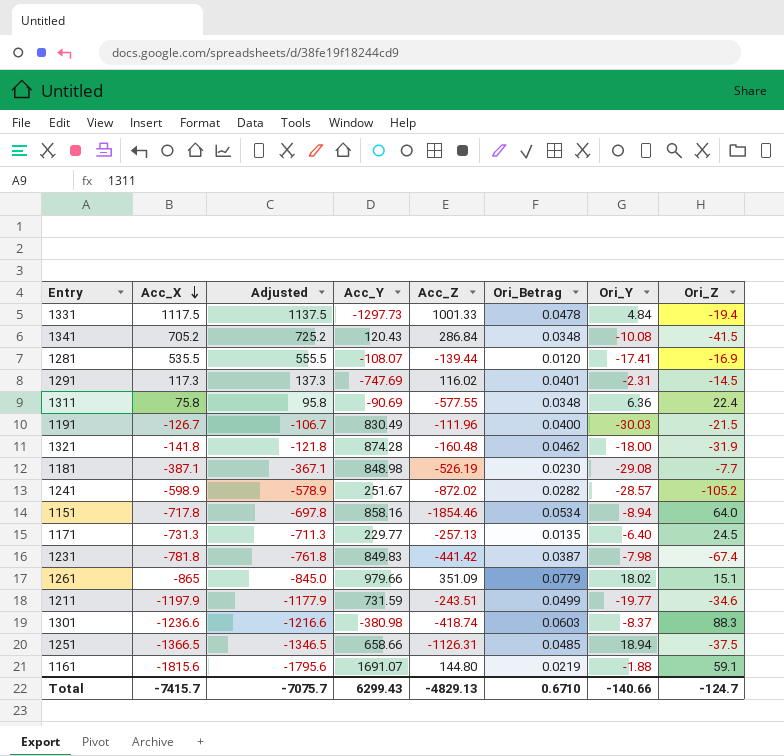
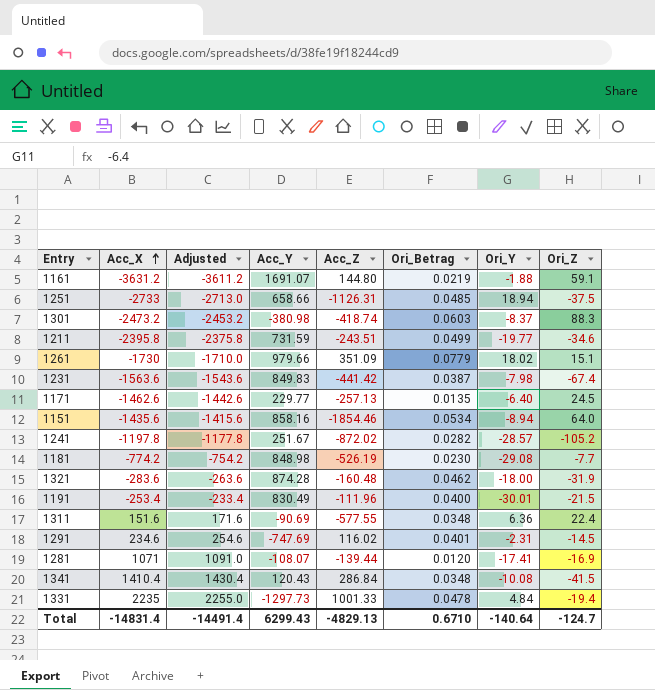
row order: Acc_X descending -> Acc_X ascending
1161 | Acc_X: -1815.6 -> -3631.2
1161 | Adjusted: -1795.6 -> -3611.2
1251 | Acc_X: -1366.5 -> -2733
1251 | Adjusted: -1346.5 -> -2713.0
1301 | Acc_X: -1236.6 -> -2473.2
1301 | Adjusted: -1216.6 -> -2453.2
1211 | Acc_X: -1197.9 -> -2395.8
1211 | Adjusted: -1177.9 -> -2375.8
1261 | Acc_X: -865 -> -1730
1261 | Adjusted: -845.0 -> -1710.0
1231 | Acc_X: -781.8 -> -1563.6
1231 | Adjusted: -761.8 -> -1543.6
1171 | Acc_X: -731.3 -> -1462.6
1171 | Adjusted: -711.3 -> -1442.6
1151 | Acc_X: -717.8 -> -1435.6
1151 | Adjusted: -697.8 -> -1415.6
1241 | Acc_X: -598.9 -> -1197.8
1241 | Adjusted: -578.9 -> -1177.8
1181 | Acc_X: -387.1 -> -774.2
1181 | Adjusted: -367.1 -> -754.2
1321 | Acc_X: -141.8 -> -283.6
1321 | Adjusted: -121.8 -> -263.6
1191 | Acc_X: -126.7 -> -253.4
1191 | Adjusted: -106.7 -> -233.4
1191 | Ori_Y: -30.03 -> -30.01
1311 | Acc_X: 75.8 -> 151.6
1311 | Adjusted: 95.8 -> 171.6
1291 | Acc_X: 117.3 -> 234.6
1291 | Adjusted: 137.3 -> 254.6
1281 | Acc_X: 535.5 -> 1071
1281 | Adjusted: 555.5 -> 1091.0
1341 | Acc_X: 705.2 -> 1410.4
1341 | Adjusted: 725.2 -> 1430.4
1331 | Acc_X: 1117.5 -> 2235
1331 | Adjusted: 1137.5 -> 2255.0
Total | Acc_X: -7415.7 -> -14831.4
Total | Adjusted: -7075.7 -> -14491.4
Total | Ori_Y: -140.66 -> -140.64

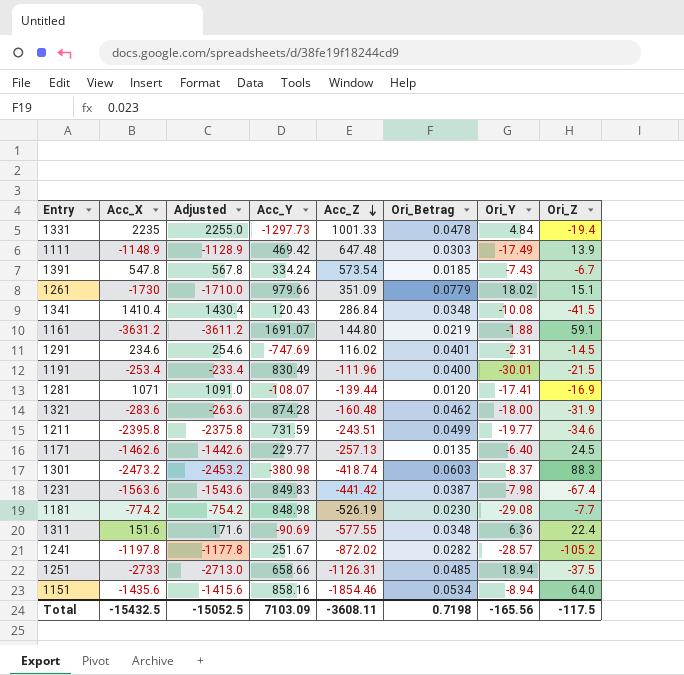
row order: Acc_X ascending -> Acc_Z descending
row 1111: none -> -1148.9 | -1128.9 | 469.42 | 647.48 | 0.0303 | -17.49 | 13.9
row 1391: none -> 547.8 | 567.8 | 334.24 | 573.54 | 0.0185 | -7.43 | -6.7
Total | Acc_X: -14831.4 -> -15432.5
Total | Adjusted: -14491.4 -> -15052.5
Total | Acc_Y: 6299.43 -> 7103.09
Total | Acc_Z: -4829.13 -> -3608.11
Total | Ori_Betrag: 0.6710 -> 0.7198
Total | Ori_Y: -140.64 -> -165.56
Total | Ori_Z: -124.7 -> -117.5

